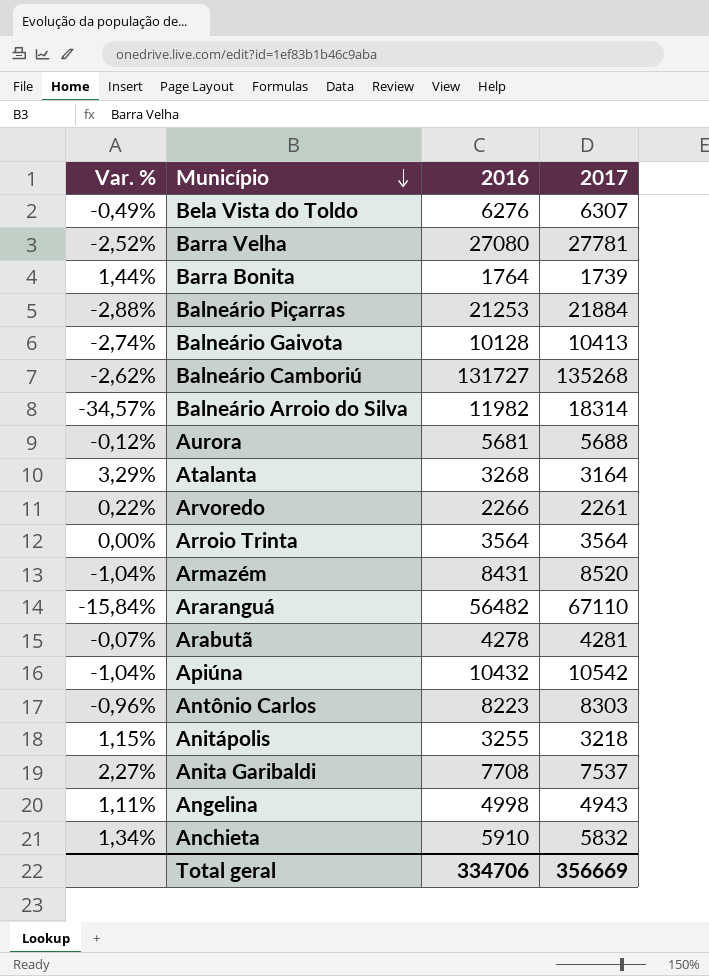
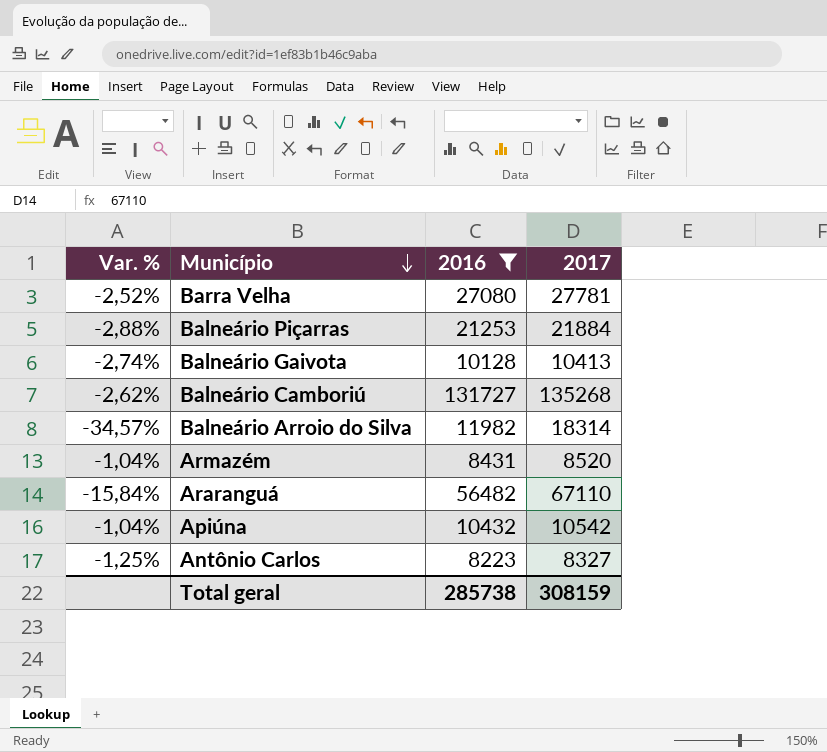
filter: none -> 2016 >= 8223
Antônio Carlos | Var. %: -0,96% -> -1,25%
Antônio Carlos | 2017: 8303 -> 8327
Total geral | 2016: 334706 -> 285738
Total geral | 2017: 356669 -> 308159

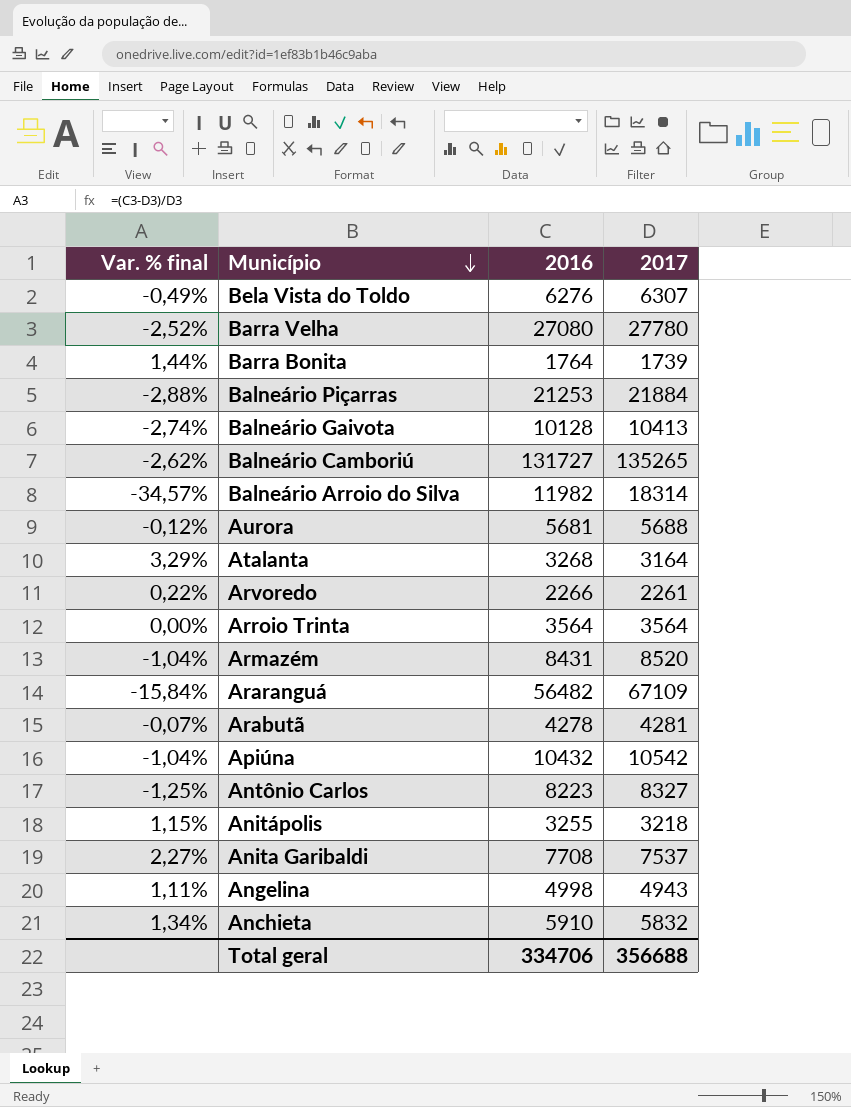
filter: 2016 >= 8223 -> none
column name: Var. % -> Var. % final
Barra Velha | 2017: 27781 -> 27780
Balneário Camboriú | 2017: 135268 -> 135265
Araranguá | 2017: 67110 -> 67109
Total geral | 2016: 285738 -> 334706
Total geral | 2017: 308159 -> 356688

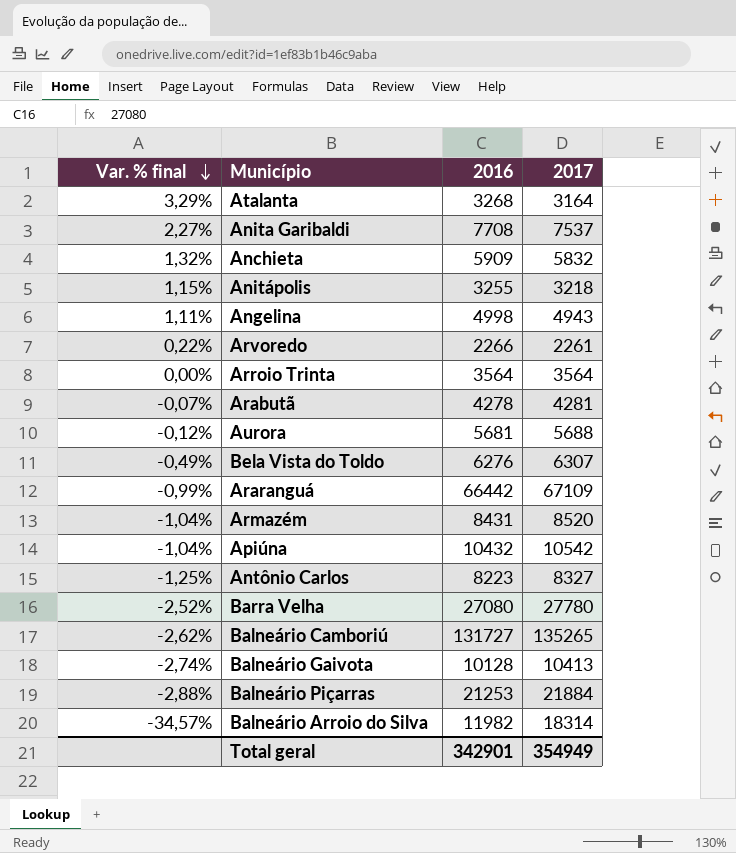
row order: Município descending -> Var. % final descending
row Barra Bonita: 1,44% | 1764 | 1739 -> none
Anchieta | Var. % final: 1,34% -> 1,32%
Anchieta | 2016: 5910 -> 5909
Araranguá | Var. % final: -15,84% -> -0,99%
Araranguá | 2016: 56482 -> 66442
Total geral | 2016: 334706 -> 342901
Total geral | 2017: 356688 -> 354949

